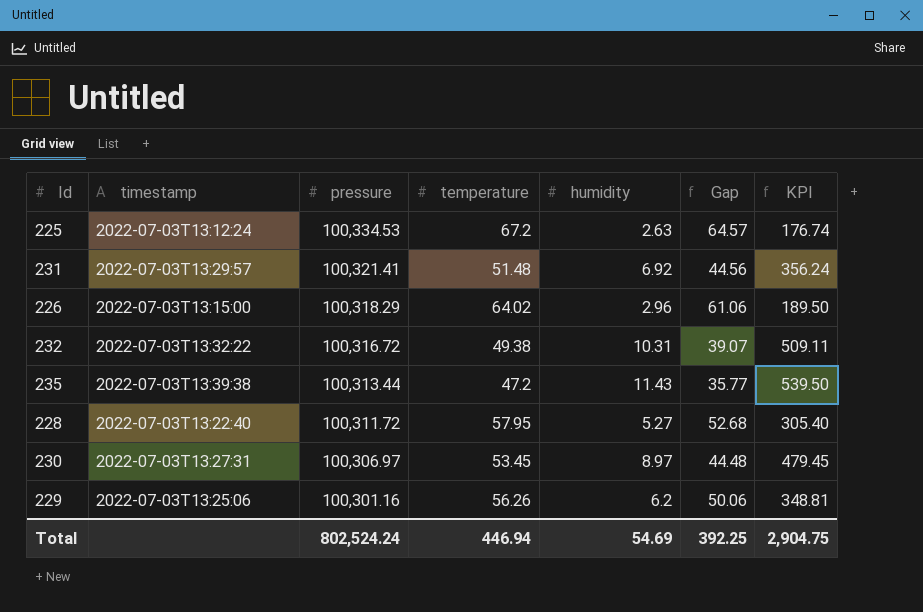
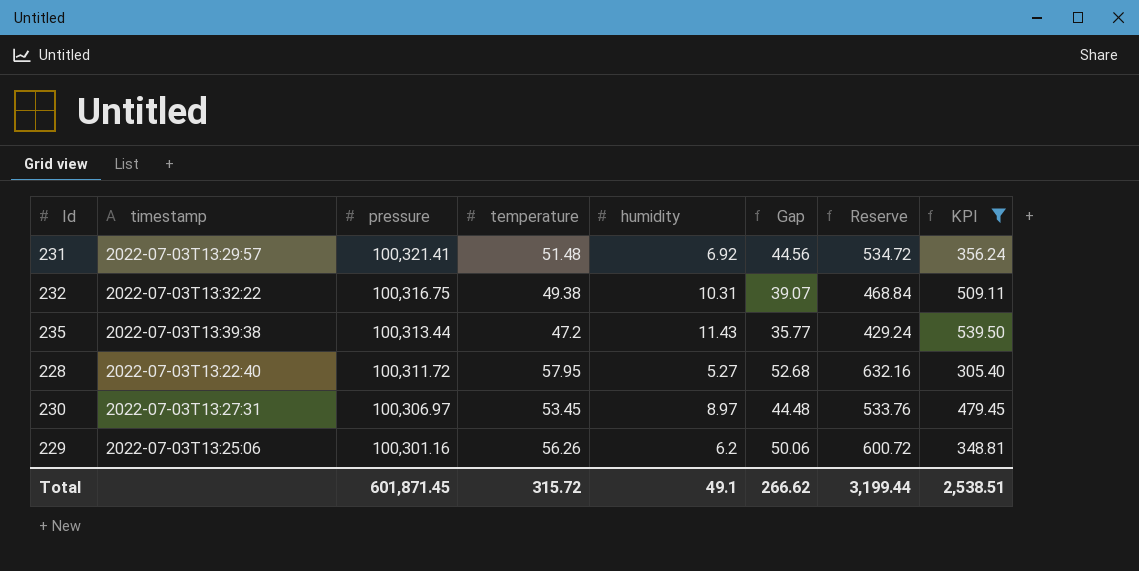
filter: none -> KPI >= 305.40
column Reserve | formula: none -> [Gap] * 12
232 | pressure: 100,316.72 -> 100,316.75
Total | pressure: 802,524.24 -> 601,871.45
Total | temperature: 446.94 -> 315.72
Total | humidity: 54.69 -> 49.1
Total | Gap: 392.25 -> 266.62
Total | KPI: 2,904.75 -> 2,538.51

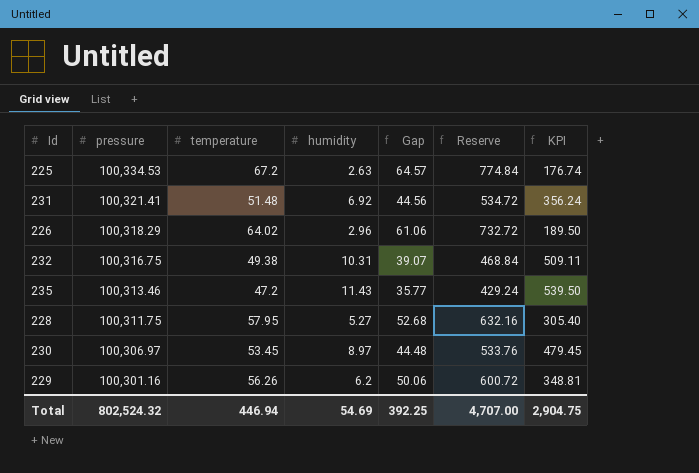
filter: KPI >= 305.40 -> none
column timestamp | position: 2 -> none
235 | pressure: 100,313.44 -> 100,313.46
228 | pressure: 100,311.72 -> 100,311.75
Total | pressure: 601,871.45 -> 802,524.32
Total | temperature: 315.72 -> 446.94
Total | humidity: 49.1 -> 54.69
Total | Gap: 266.62 -> 392.25
Total | Reserve: 3,199.44 -> 4,707.00
Total | KPI: 2,538.51 -> 2,904.75

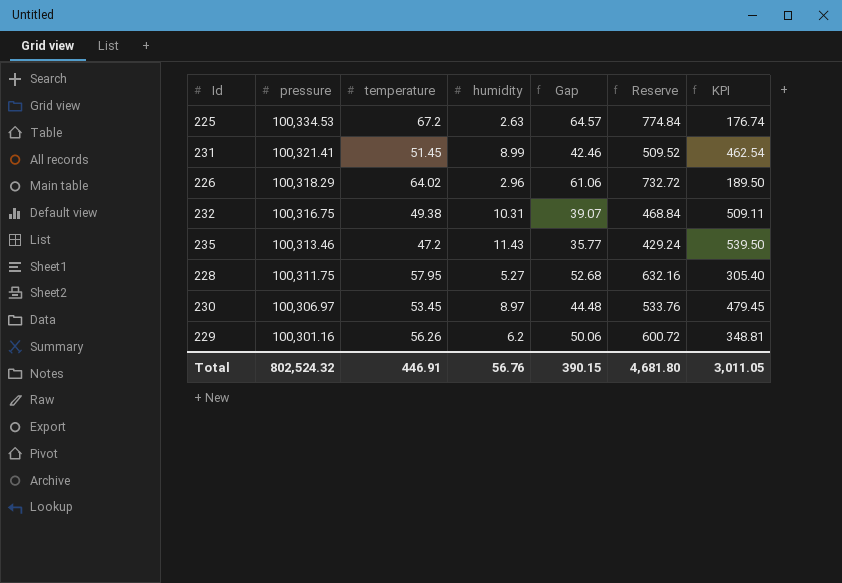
231 | temperature: 51.48 -> 51.45
231 | humidity: 6.92 -> 8.99
231 | Gap: 44.56 -> 42.46
231 | Reserve: 534.72 -> 509.52
231 | KPI: 356.24 -> 462.54
Total | temperature: 446.94 -> 446.91
Total | humidity: 54.69 -> 56.76
Total | Gap: 392.25 -> 390.15
Total | Reserve: 4,707.00 -> 4,681.80
Total | KPI: 2,904.75 -> 3,011.05

